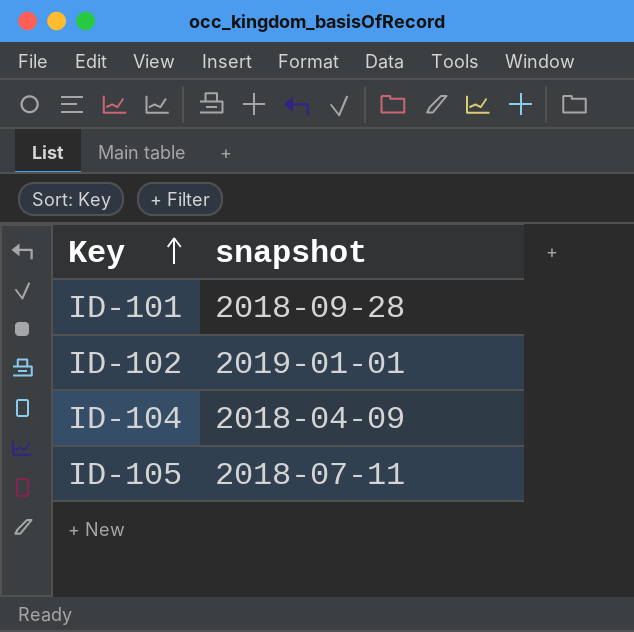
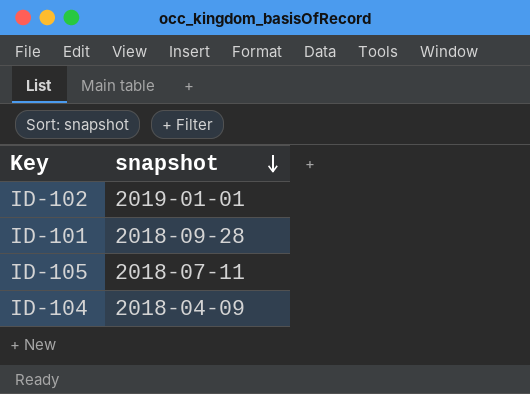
row order: Key ascending -> snapshot descending

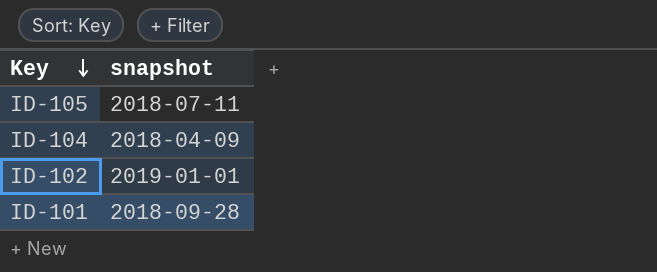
row order: snapshot descending -> Key descending

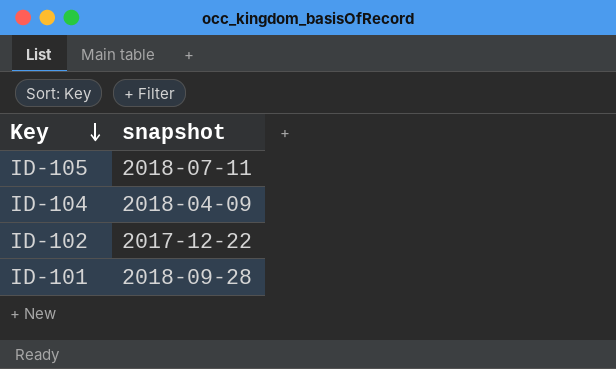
ID-102 | snapshot: 2019-01-01 -> 2017-12-22

